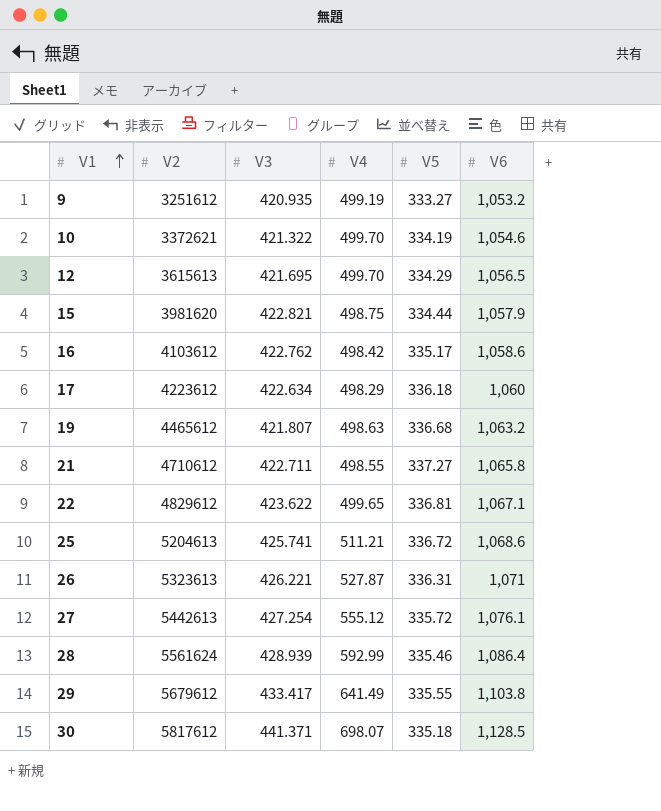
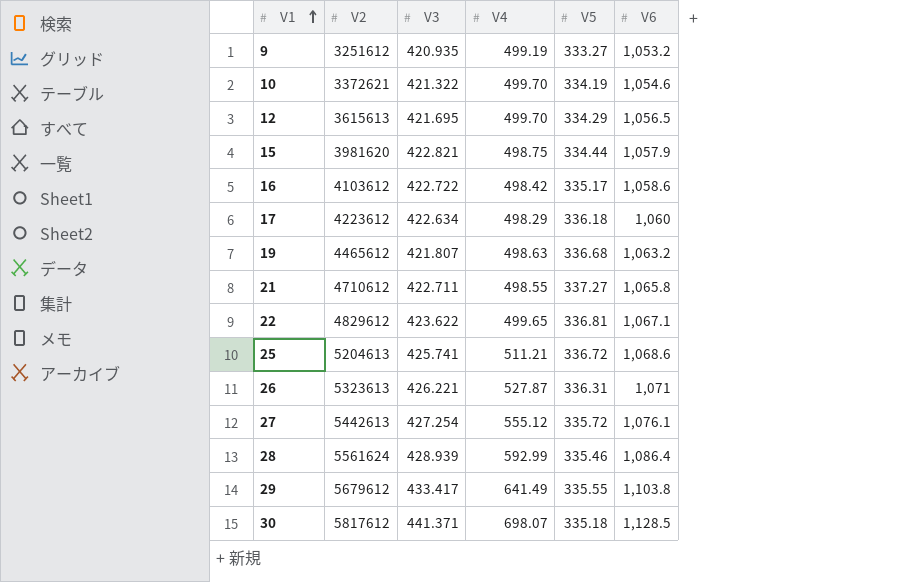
16 | V3: 422.762 -> 422.722

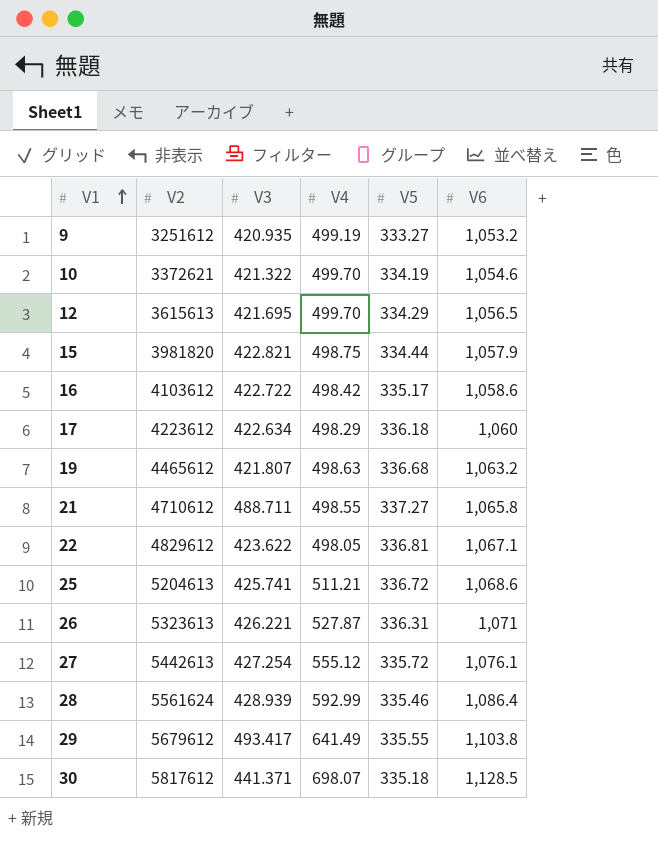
15 | V2: 3981620 -> 3981820
21 | V3: 422.711 -> 488.711
22 | V4: 499.65 -> 498.05
29 | V3: 433.417 -> 493.417

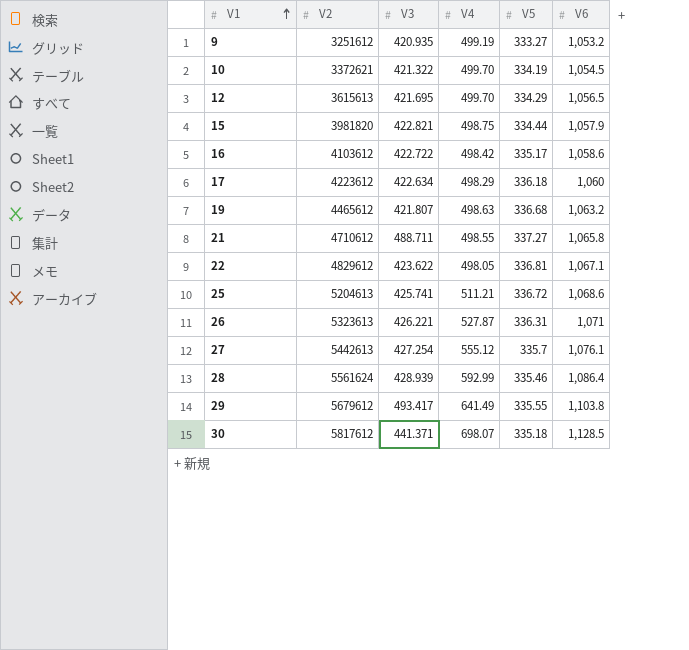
10 | V6: 1,054.6 -> 1,054.5
27 | V5: 335.72 -> 335.7

